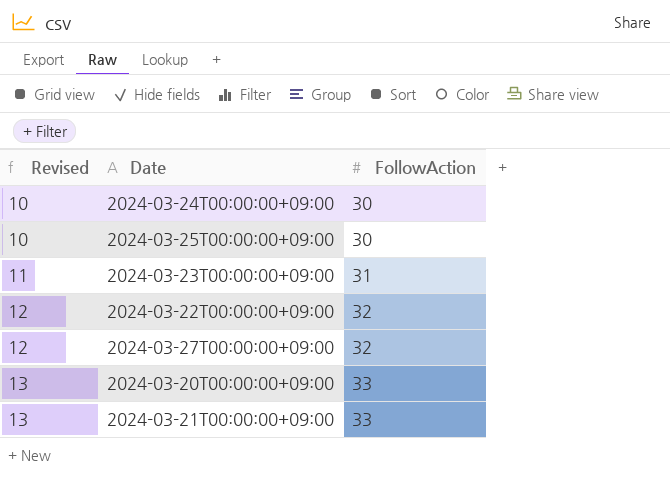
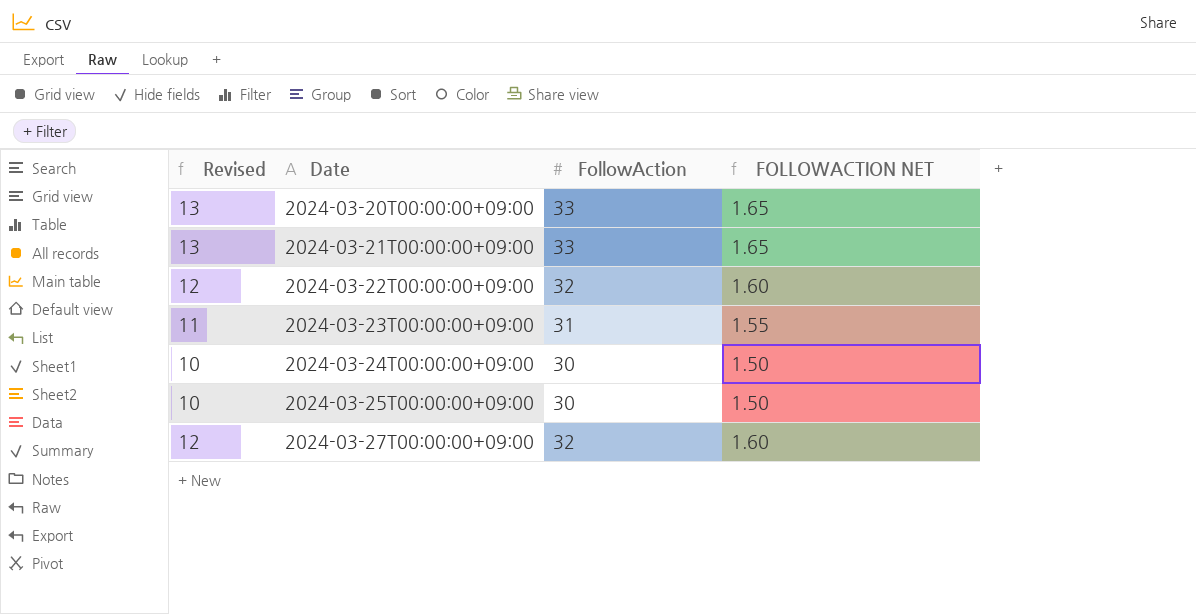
row order: Revised ascending -> Date ascending
column FOLLOWACTION NET | formula: none -> [FollowAction] * 0.05

